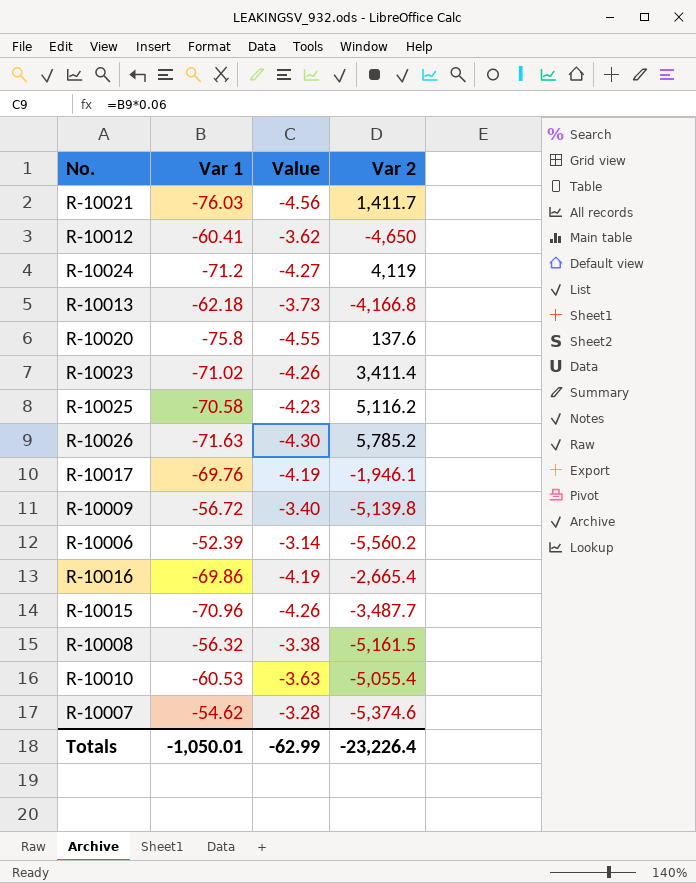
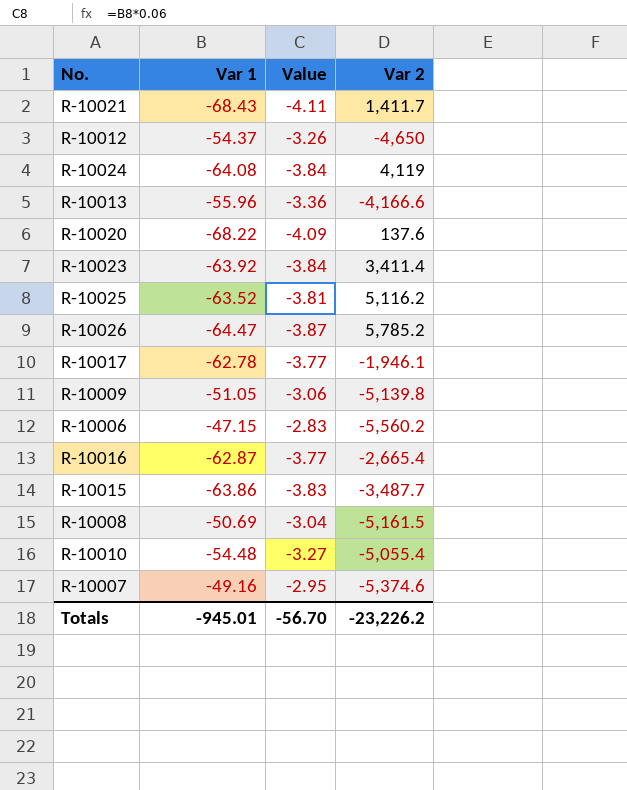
R-10021 | Var 1: -76.03 -> -68.43
R-10021 | Value: -4.56 -> -4.11
R-10012 | Var 1: -60.41 -> -54.37
R-10012 | Value: -3.62 -> -3.26
R-10024 | Var 1: -71.2 -> -64.08
R-10024 | Value: -4.27 -> -3.84
R-10013 | Var 1: -62.18 -> -55.96
R-10013 | Value: -3.73 -> -3.36
R-10013 | Var 2: -4,166.8 -> -4,166.6
R-10020 | Var 1: -75.8 -> -68.22
R-10020 | Value: -4.55 -> -4.09
R-10023 | Var 1: -71.02 -> -63.92
R-10023 | Value: -4.26 -> -3.84
R-10025 | Var 1: -70.58 -> -63.52
R-10025 | Value: -4.23 -> -3.81
R-10026 | Var 1: -71.63 -> -64.47
R-10026 | Value: -4.30 -> -3.87
R-10017 | Var 1: -69.76 -> -62.78
R-10017 | Value: -4.19 -> -3.77
R-10009 | Var 1: -56.72 -> -51.05
R-10009 | Value: -3.40 -> -3.06
R-10006 | Var 1: -52.39 -> -47.15
R-10006 | Value: -3.14 -> -2.83
R-10016 | Var 1: -69.86 -> -62.87
R-10016 | Value: -4.19 -> -3.77
R-10015 | Var 1: -70.96 -> -63.86
R-10015 | Value: -4.26 -> -3.83
R-10008 | Var 1: -56.32 -> -50.69
R-10008 | Value: -3.38 -> -3.04
R-10010 | Var 1: -60.53 -> -54.48
R-10010 | Value: -3.63 -> -3.27
R-10007 | Var 1: -54.62 -> -49.16
R-10007 | Value: -3.28 -> -2.95
Totals | Var 1: -1,050.01 -> -945.01
Totals | Value: -62.99 -> -56.70
Totals | Var 2: -23,226.4 -> -23,226.2

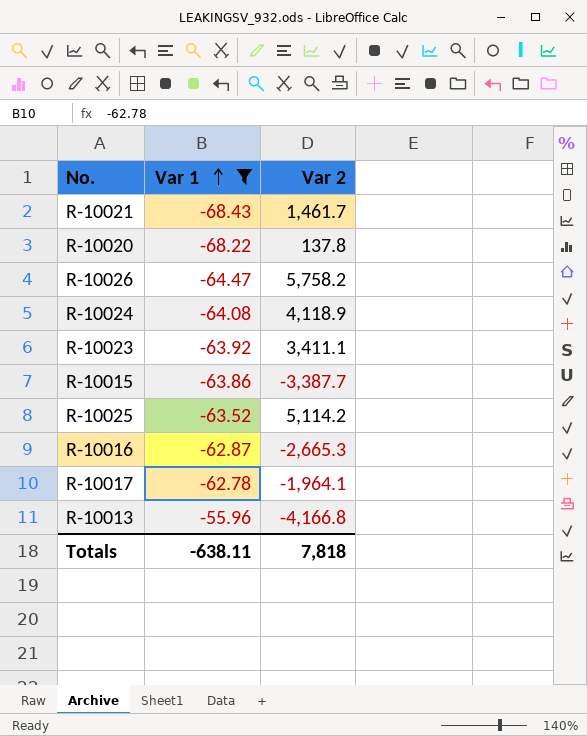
filter: none -> Var 1 <= -55.96
row order: none -> Var 1 ascending
column Value | formula: [Var 1] * 0.06 -> none
R-10021 | Var 2: 1,411.7 -> 1,461.7
R-10020 | Var 2: 137.6 -> 137.8
R-10026 | Var 2: 5,785.2 -> 5,758.2
R-10024 | Var 2: 4,119 -> 4,118.9
R-10023 | Var 2: 3,411.4 -> 3,411.1
R-10015 | Var 2: -3,487.7 -> -3,387.7
R-10025 | Var 2: 5,116.2 -> 5,114.2
R-10016 | Var 2: -2,665.4 -> -2,665.3
R-10017 | Var 2: -1,946.1 -> -1,964.1
R-10013 | Var 2: -4,166.6 -> -4,166.8
Totals | Var 1: -945.01 -> -638.11
Totals | Var 2: -23,226.2 -> 7,818

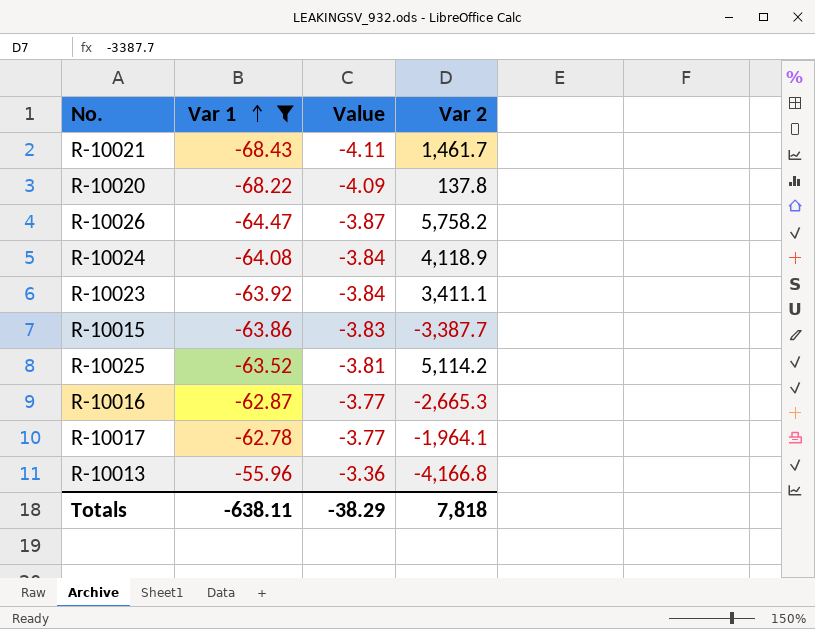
column Value | formula: none -> [Var 1] * 0.06

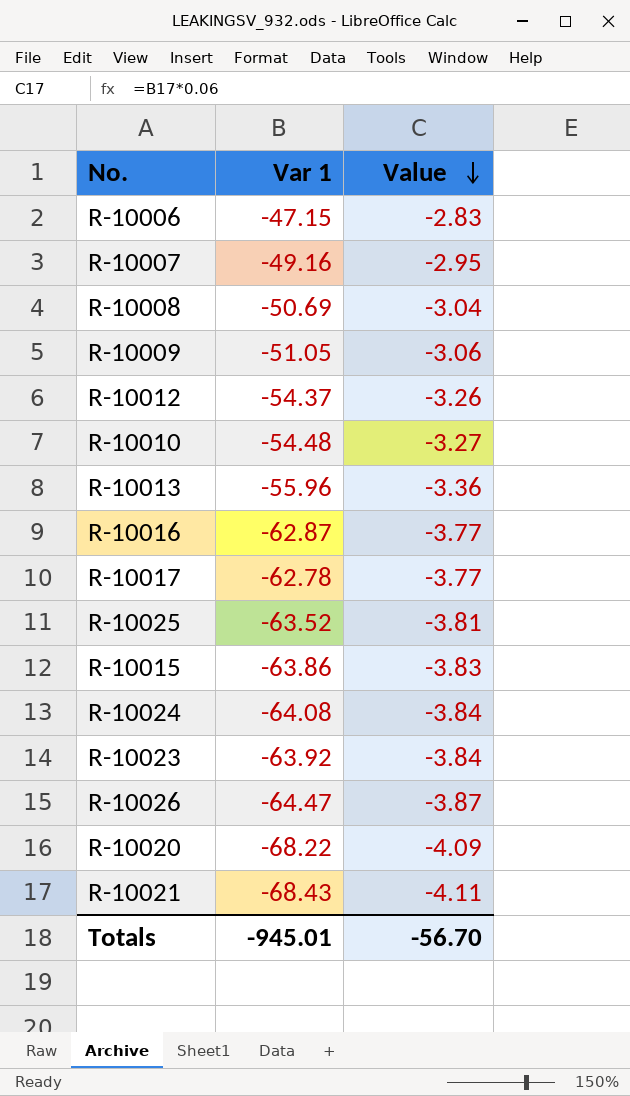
filter: Var 1 <= -55.96 -> none
row order: Var 1 ascending -> Value descending
column Var 2 | position: 4 -> none
Totals | Var 1: -638.11 -> -945.01
Totals | Value: -38.29 -> -56.70

